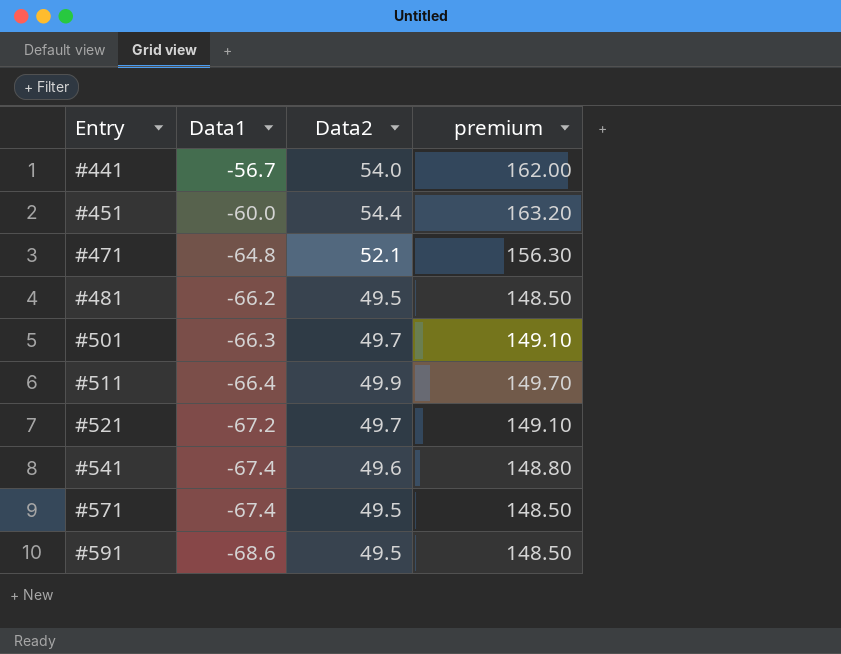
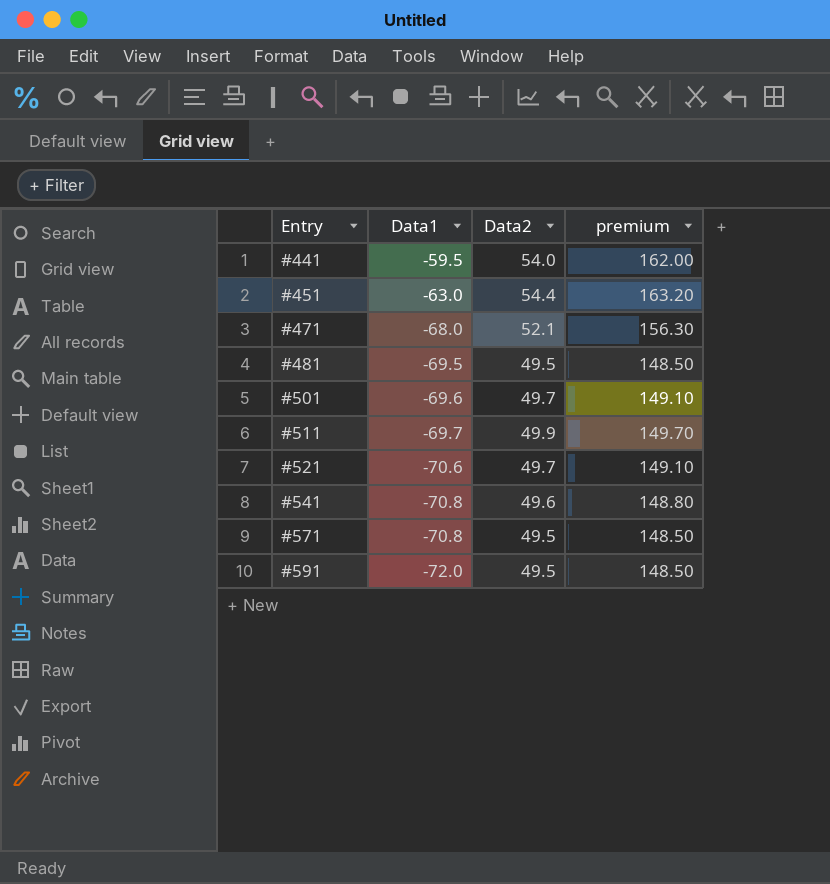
#441 | Data1: -56.7 -> -59.5
#451 | Data1: -60.0 -> -63.0
#471 | Data1: -64.8 -> -68.0
#481 | Data1: -66.2 -> -69.5
#501 | Data1: -66.3 -> -69.6
#511 | Data1: -66.4 -> -69.7
#521 | Data1: -67.2 -> -70.6
#541 | Data1: -67.4 -> -70.8
#571 | Data1: -67.4 -> -70.8
#591 | Data1: -68.6 -> -72.0

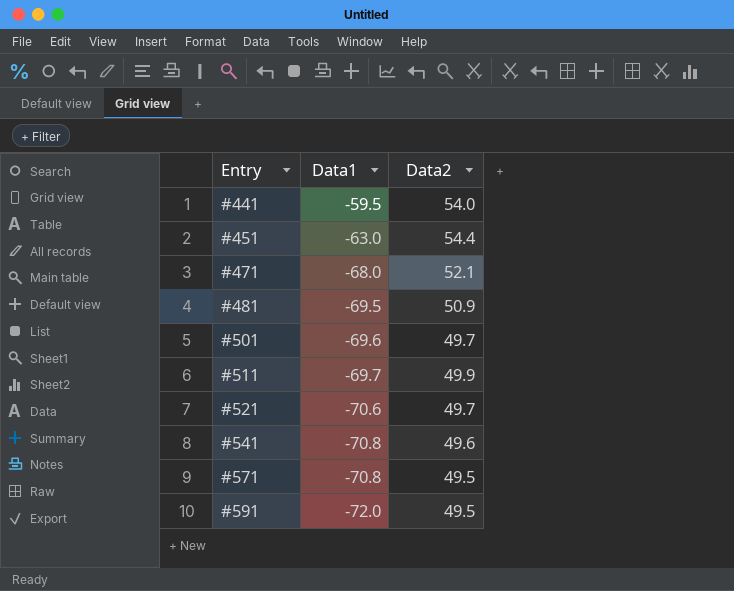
column premium | formula: [Data2] * 3 -> none
#481 | Data2: 49.5 -> 50.9

